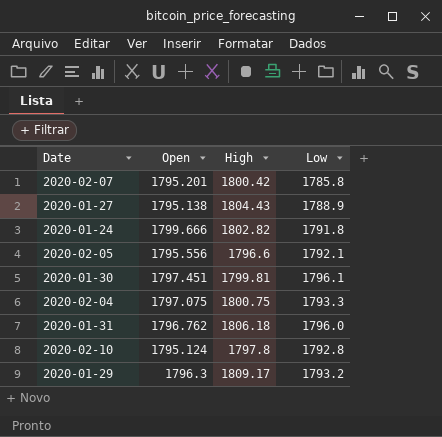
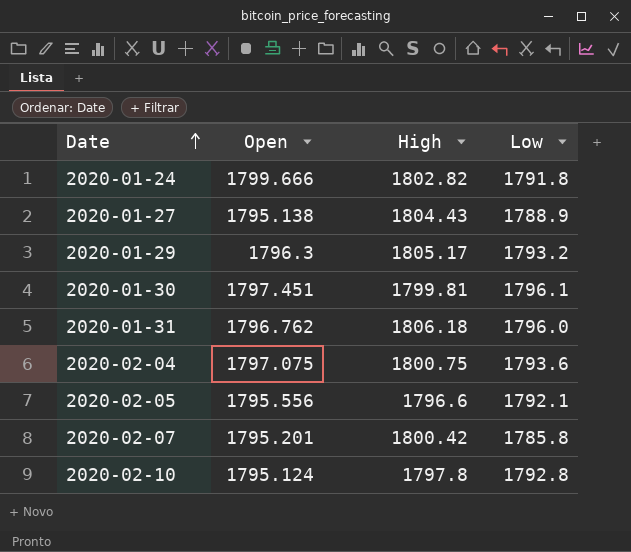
row order: none -> Date ascending
2020-01-29 | High: 1809.17 -> 1805.17
2020-02-04 | Low: 1793.3 -> 1793.6

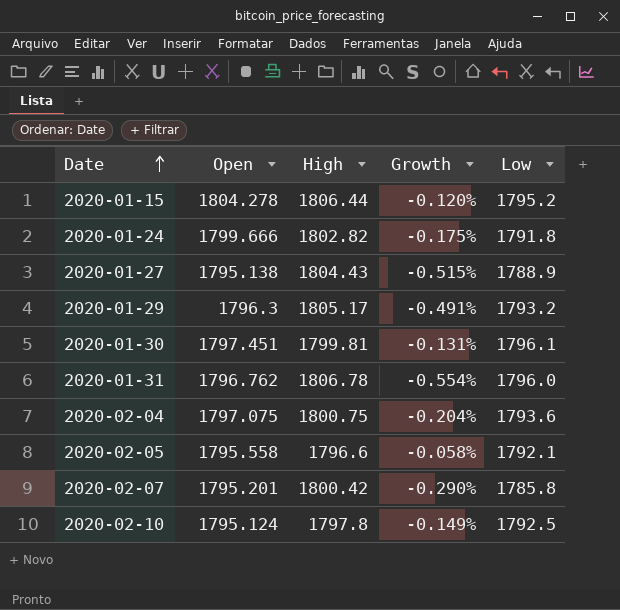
column Growth | formula: none -> ([Open] - [High]) / [High]
row 2020-01-15: none -> 1804.278 | 1806.44 | -0.120% | 1795.2
2020-01-31 | High: 1806.18 -> 1806.78
2020-02-05 | Open: 1795.556 -> 1795.558
2020-02-10 | Low: 1792.8 -> 1792.5

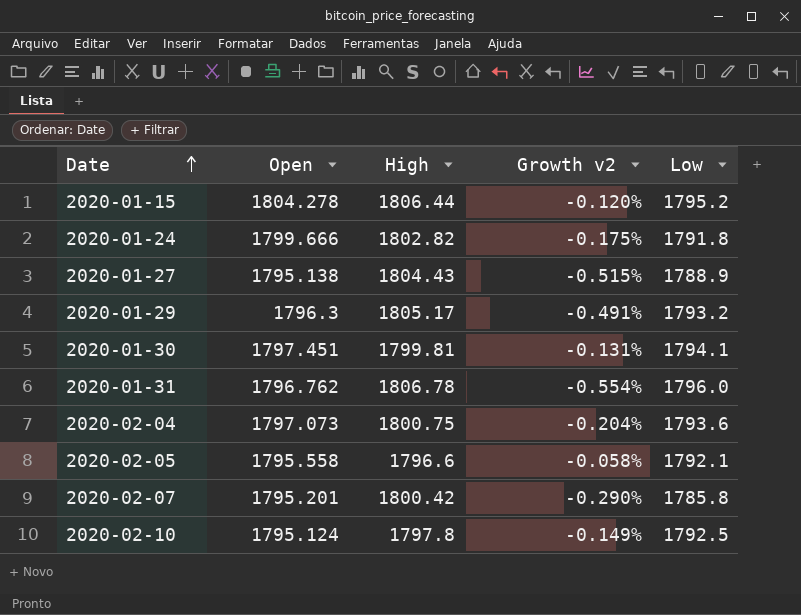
column name: Growth -> Growth v2
2020-01-30 | Low: 1796.1 -> 1794.1
2020-02-04 | Open: 1797.075 -> 1797.073

